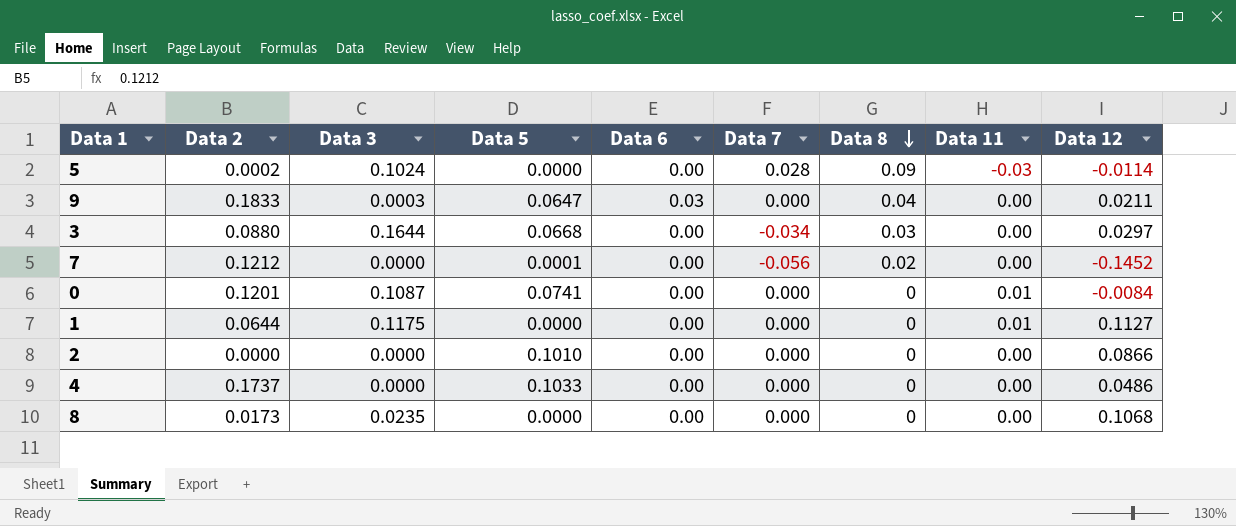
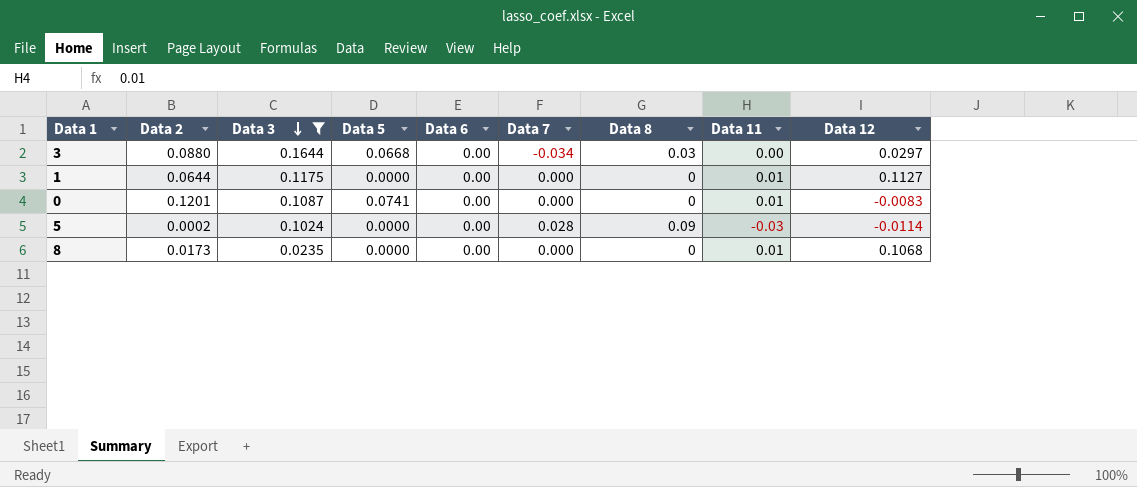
filter: none -> Data 3 >= 0.0235
row order: Data 8 descending -> Data 3 descending
0 | Data 12: -0.0084 -> -0.0083
8 | Data 11: 0.00 -> 0.01

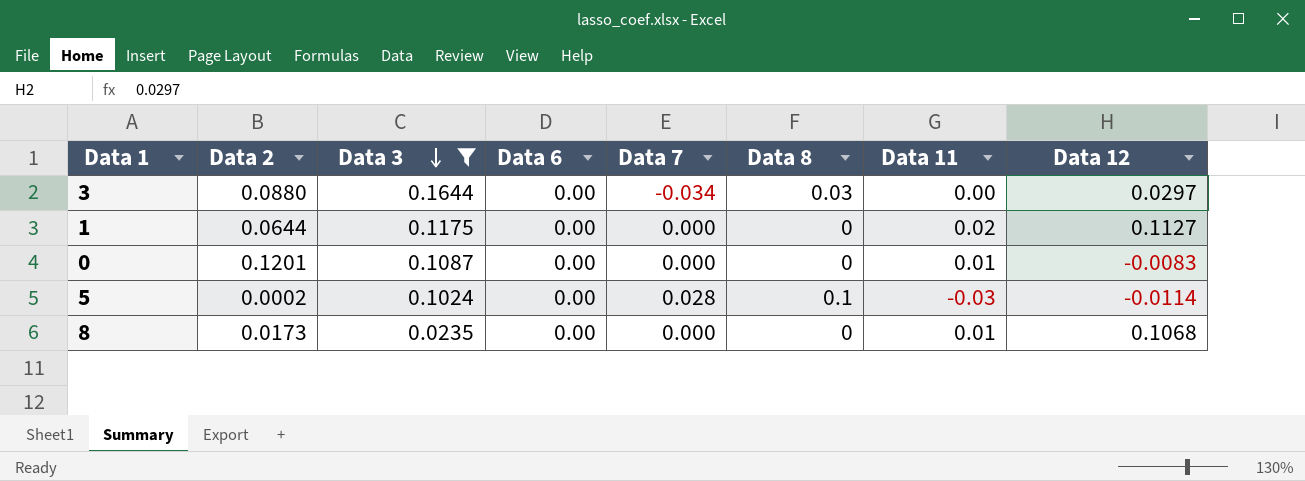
column Data 5 | position: 4 -> none
1 | Data 11: 0.01 -> 0.02
5 | Data 8: 0.09 -> 0.1

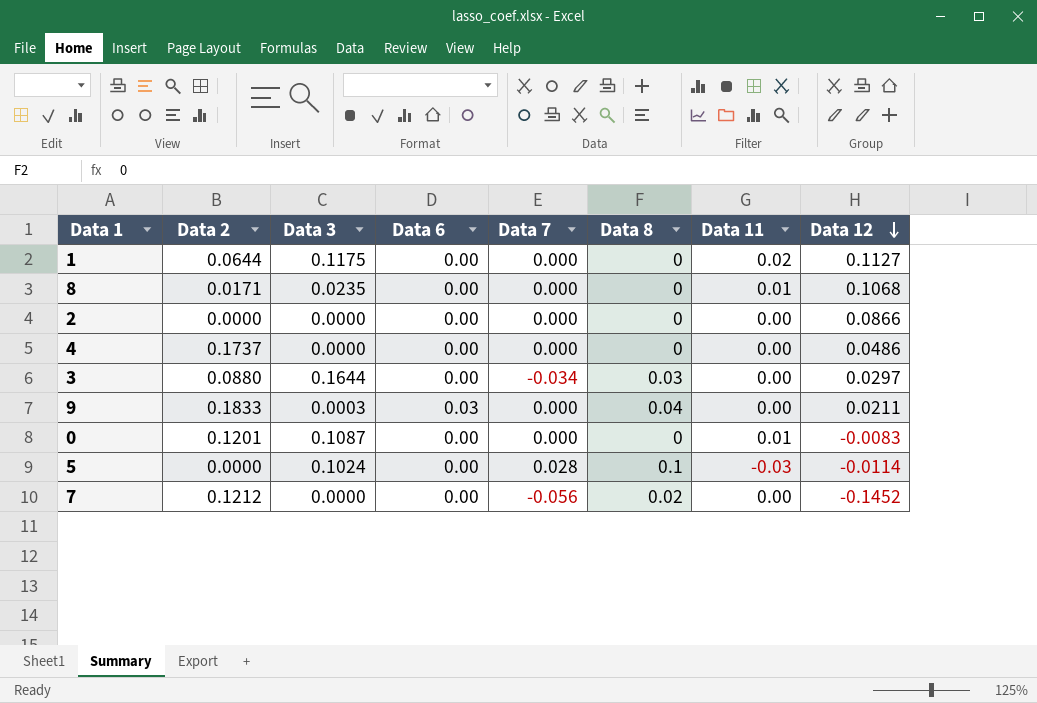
filter: Data 3 >= 0.0235 -> none
row order: Data 3 descending -> Data 12 descending
8 | Data 2: 0.0173 -> 0.0171
5 | Data 2: 0.0002 -> 0.0000

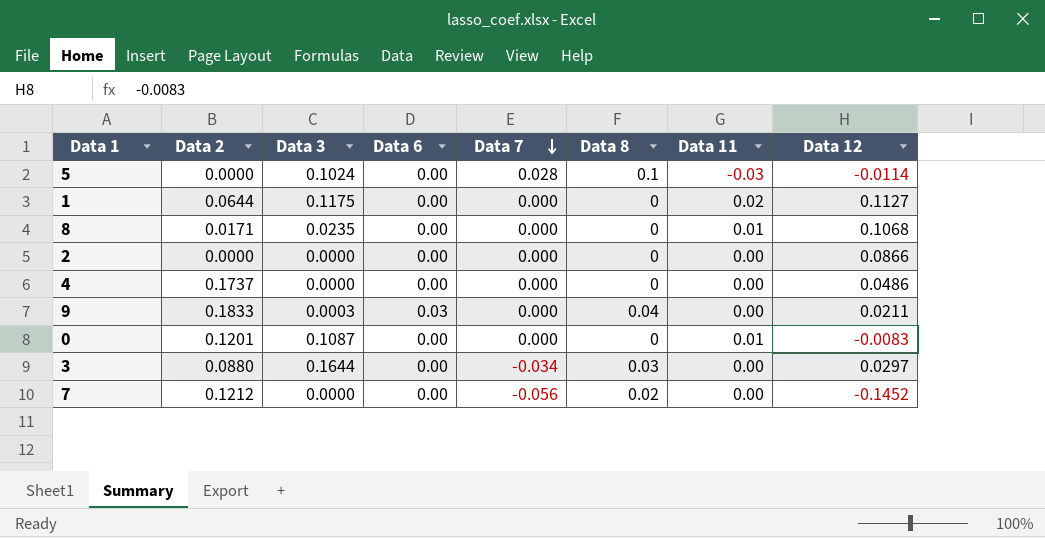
row order: Data 12 descending -> Data 7 descending

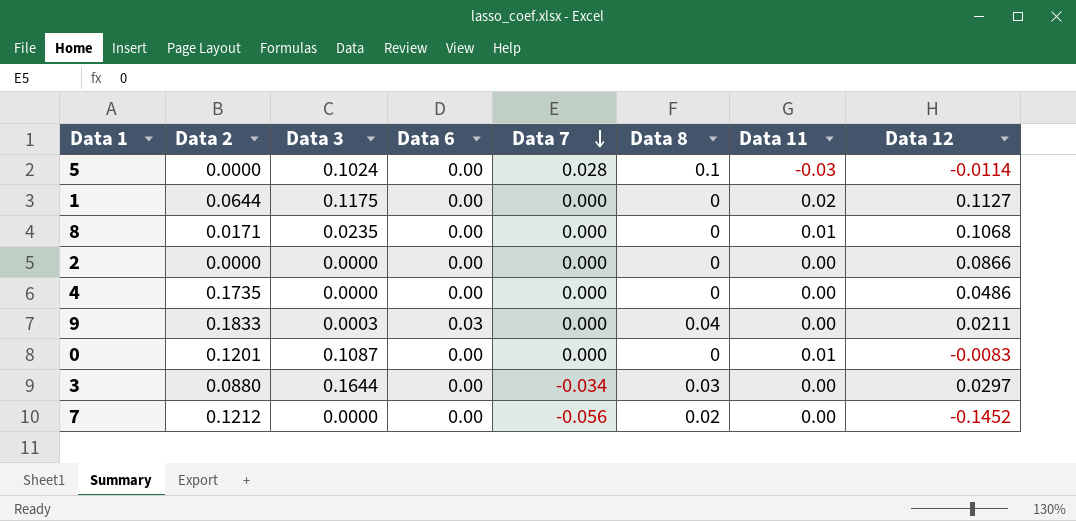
4 | Data 2: 0.1737 -> 0.1735

